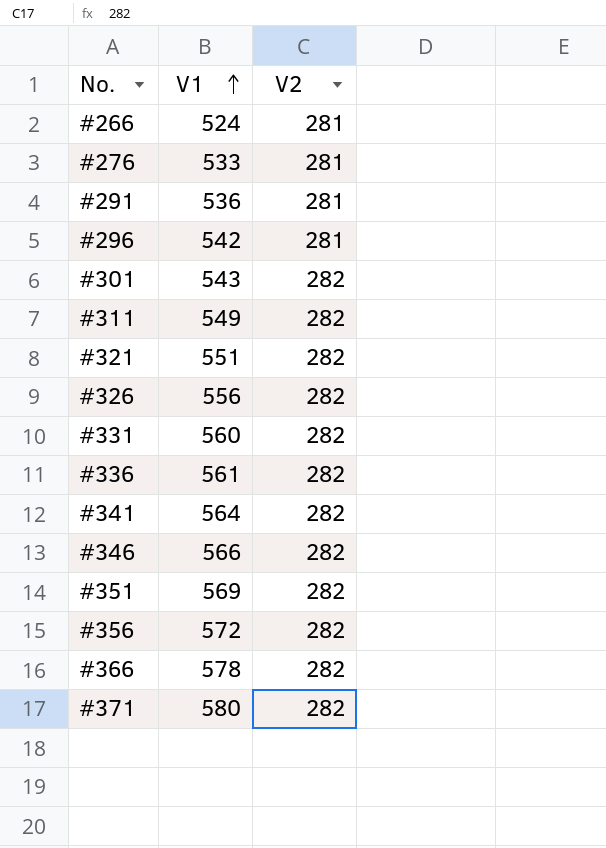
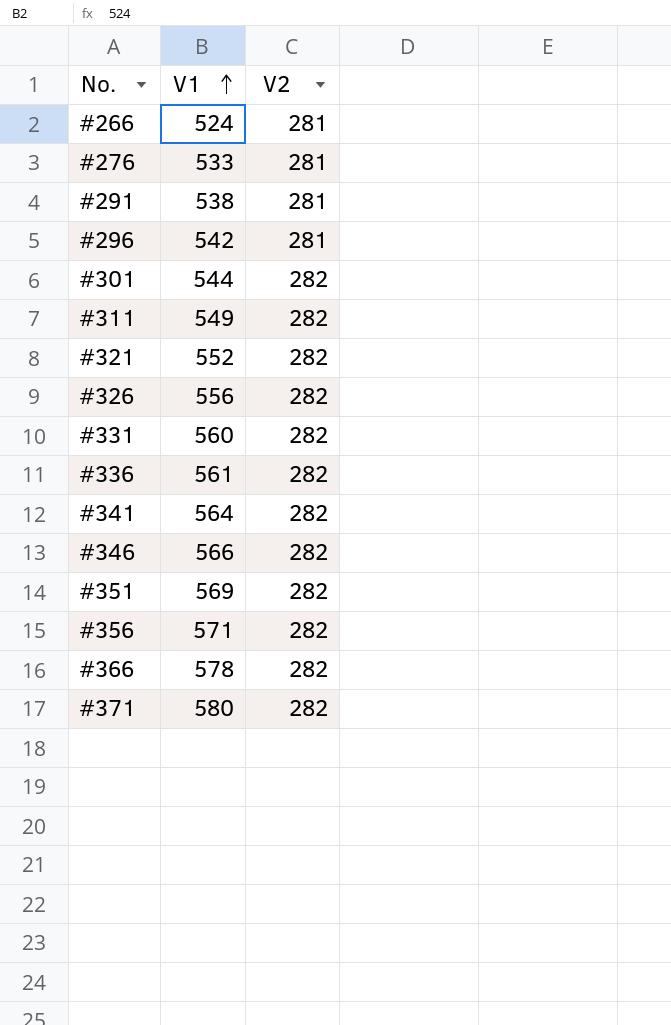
#291 | V1: 536 -> 538
#301 | V1: 543 -> 544
#321 | V1: 551 -> 552
#356 | V1: 572 -> 571

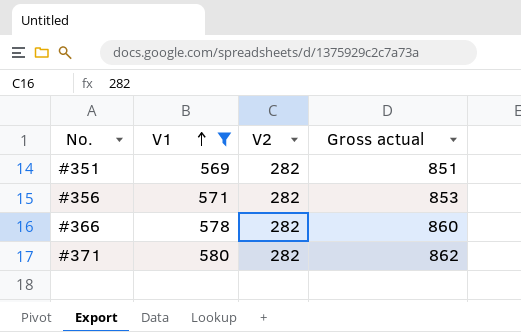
filter: none -> V1 >= 569
column Gross actual | formula: none -> [V1] + [V2]

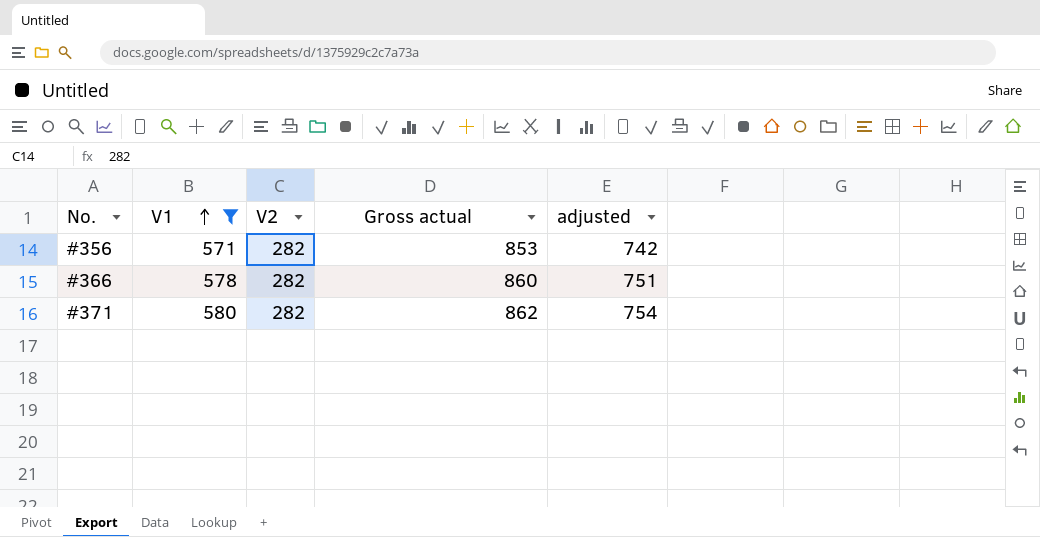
column adjusted | formula: none -> [V1] * 1.3
row #351: 569 | 282 | 851 -> none

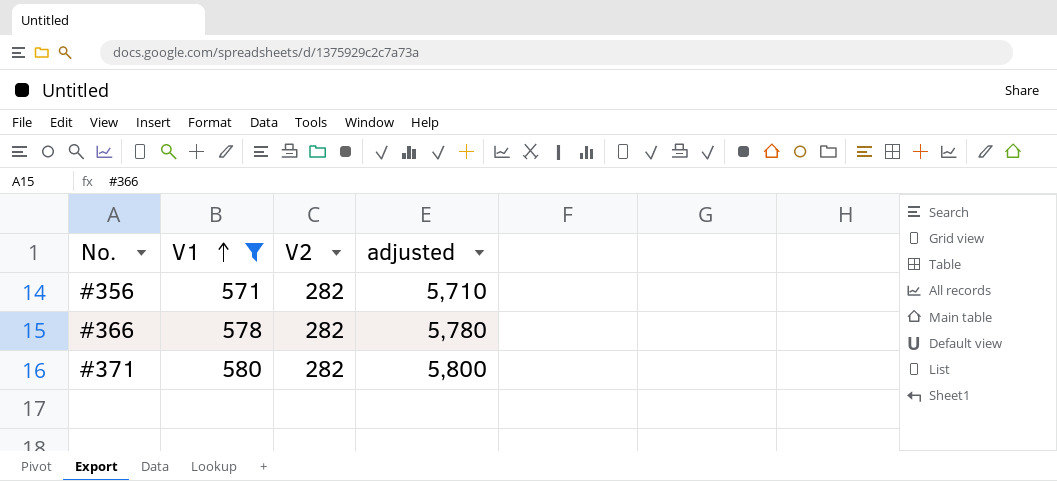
column Gross actual | formula: [V1] + [V2] -> none
column adjusted | formula: [V1] * 1.3 -> [V1] * 10

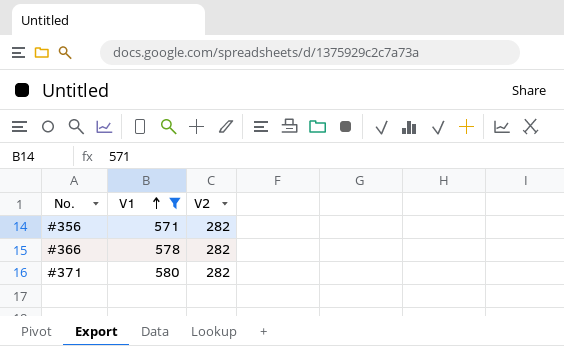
column adjusted | formula: [V1] * 10 -> none

